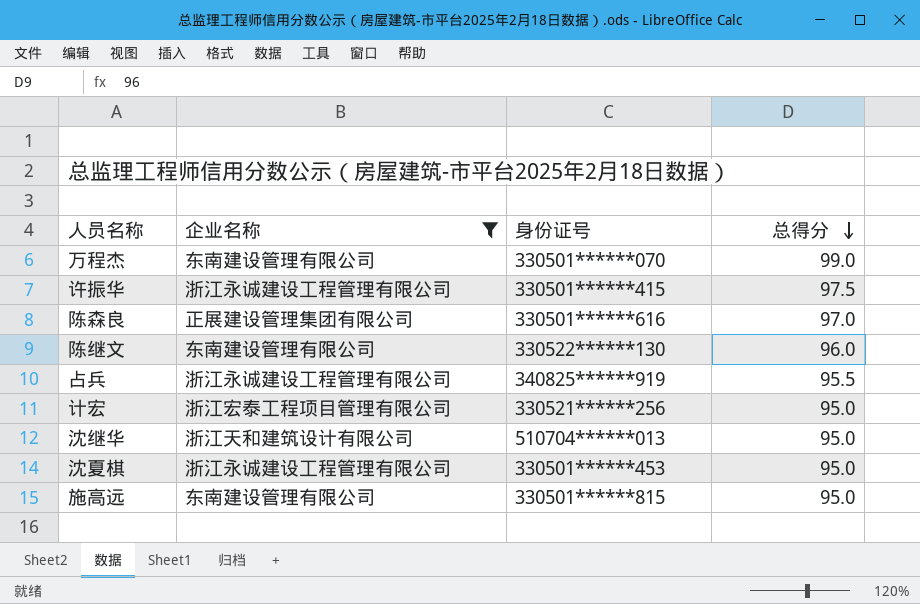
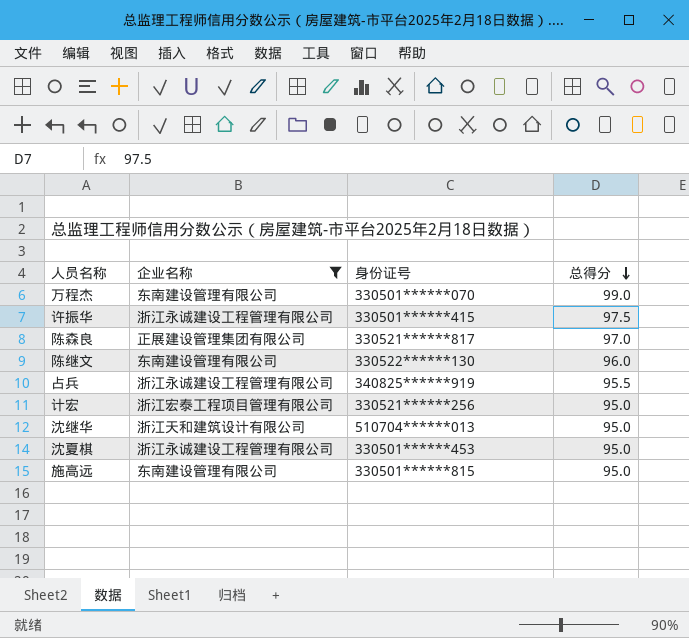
陈森良 | 身份证号: 330501******616 -> 330521******817

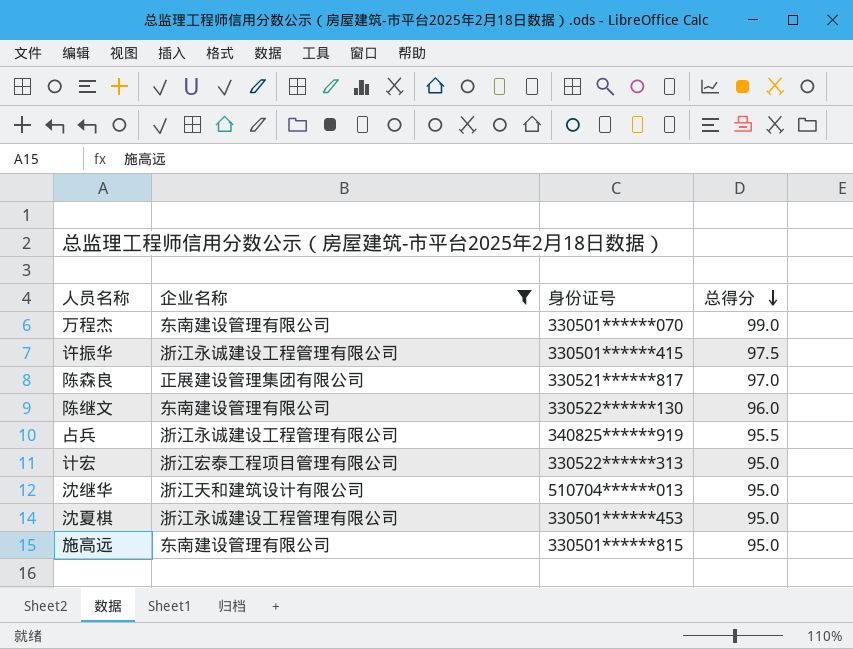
计宏 | 身份证号: 330521******256 -> 330522******313

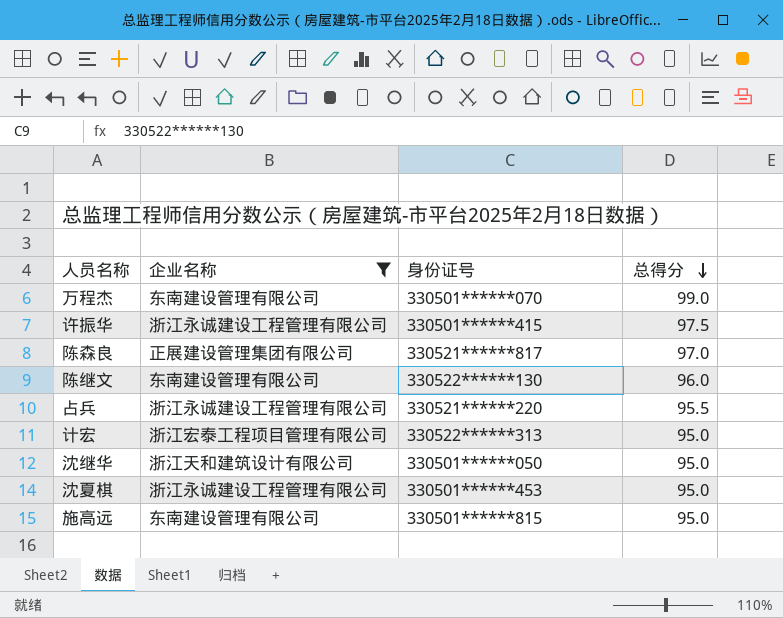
占兵 | 身份证号: 340825******919 -> 330521******220
沈继华 | 身份证号: 510704******013 -> 330501******050

